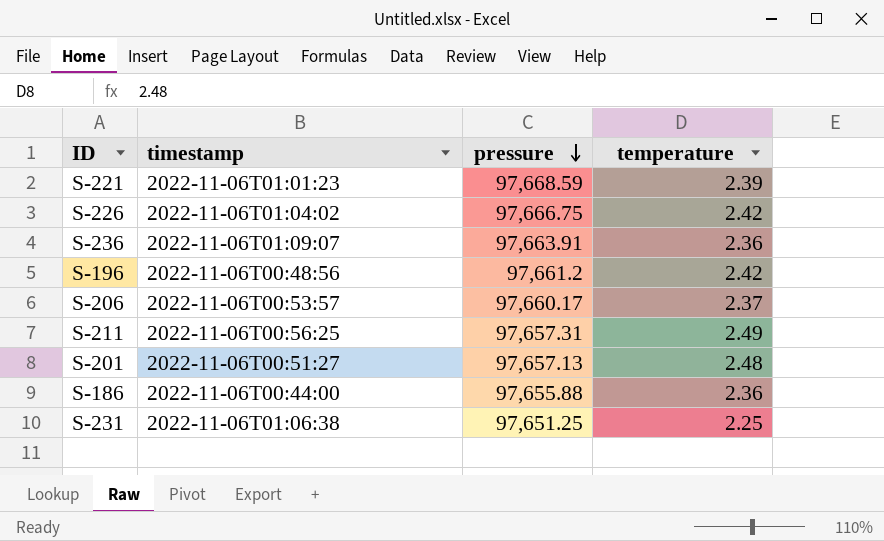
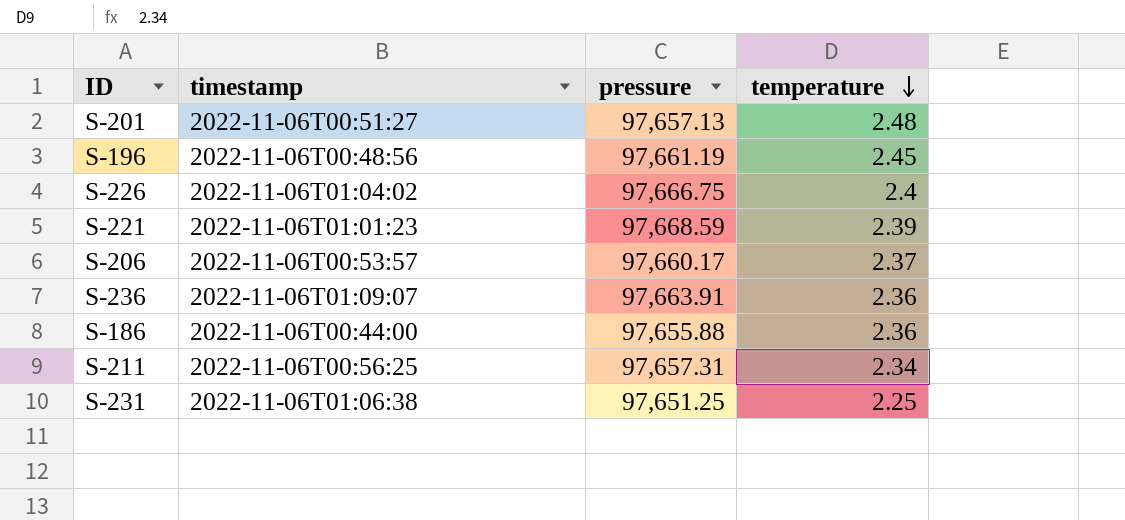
row order: pressure descending -> temperature descending
S-196 | pressure: 97,661.2 -> 97,661.19
S-196 | temperature: 2.42 -> 2.45
S-226 | temperature: 2.42 -> 2.4
S-211 | temperature: 2.49 -> 2.34

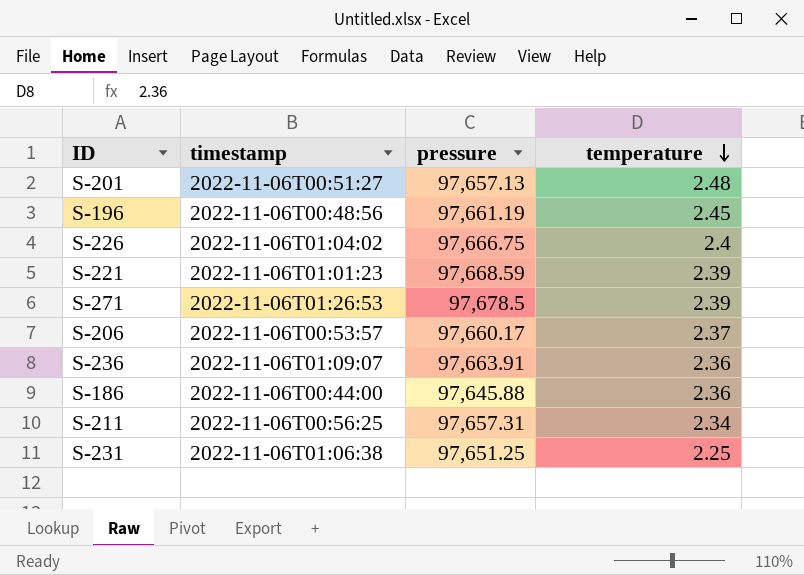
row S-271: none -> 2022-11-06T01:26:53 | 97,678.5 | 2.39
S-186 | pressure: 97,655.88 -> 97,645.88

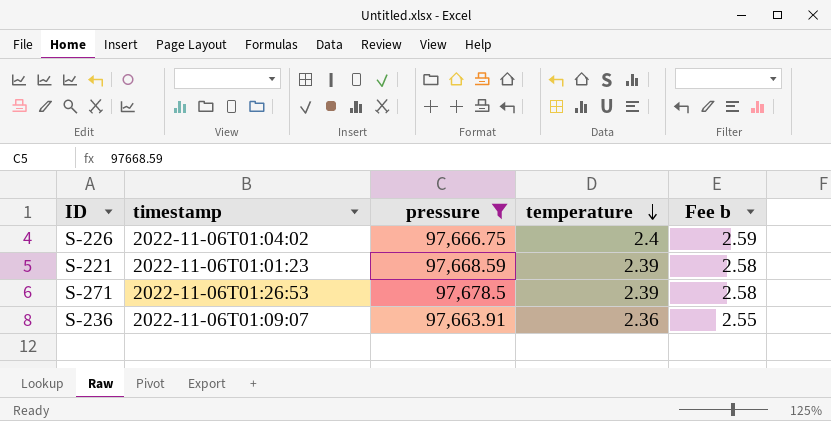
filter: none -> pressure >= 97,663.91
column Fee b | formula: none -> [temperature] * 1.08

